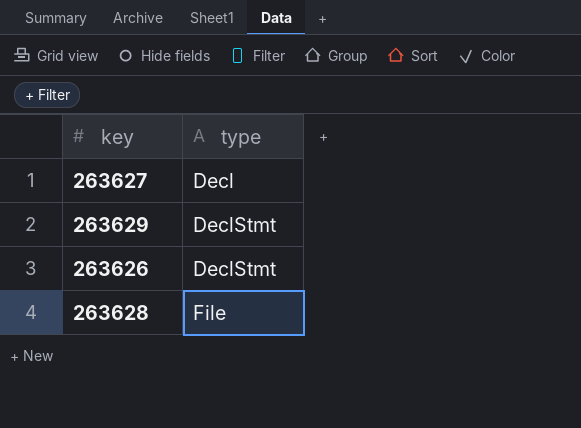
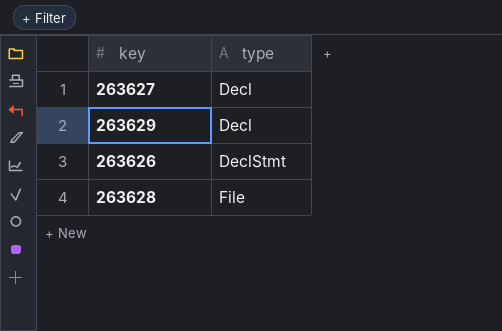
263629 | type: DeclStmt -> Decl

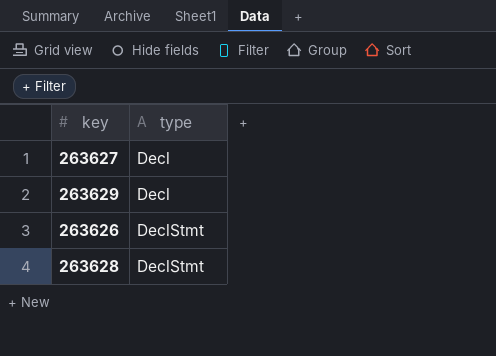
263628 | type: File -> DeclStmt

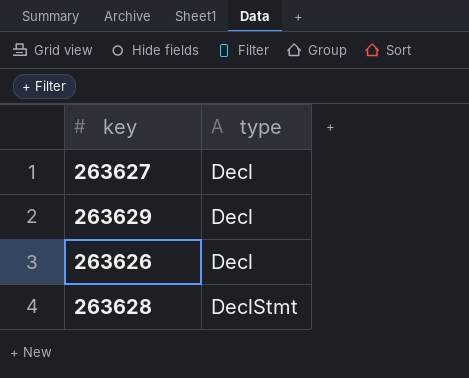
263626 | type: DeclStmt -> Decl

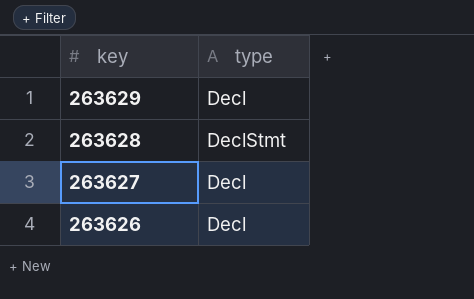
row order: type ascending -> key descending

